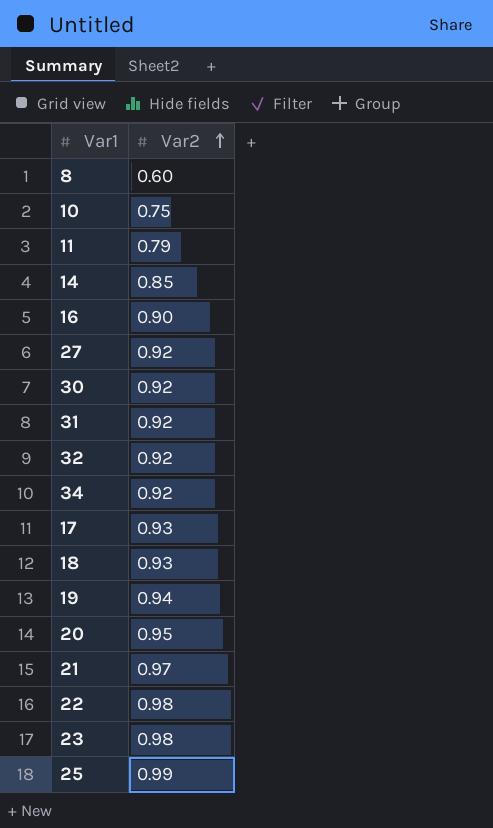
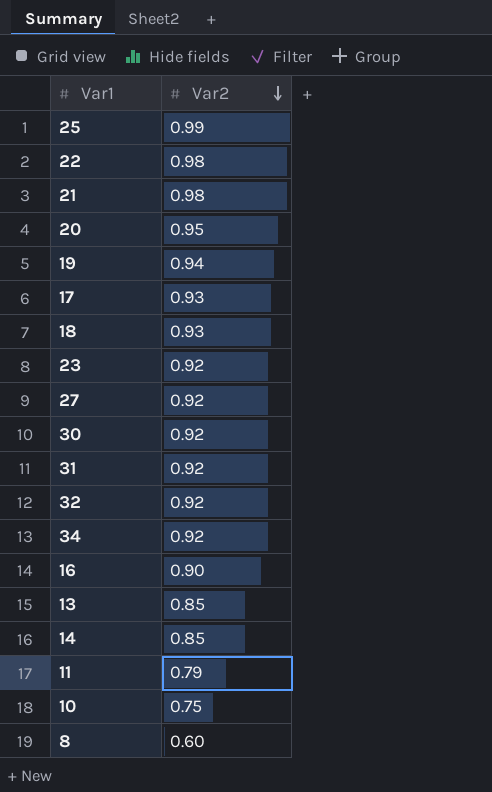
row order: Var2 ascending -> Var2 descending
21 | Var2: 0.97 -> 0.98
23 | Var2: 0.98 -> 0.92
row 13: none -> 0.85

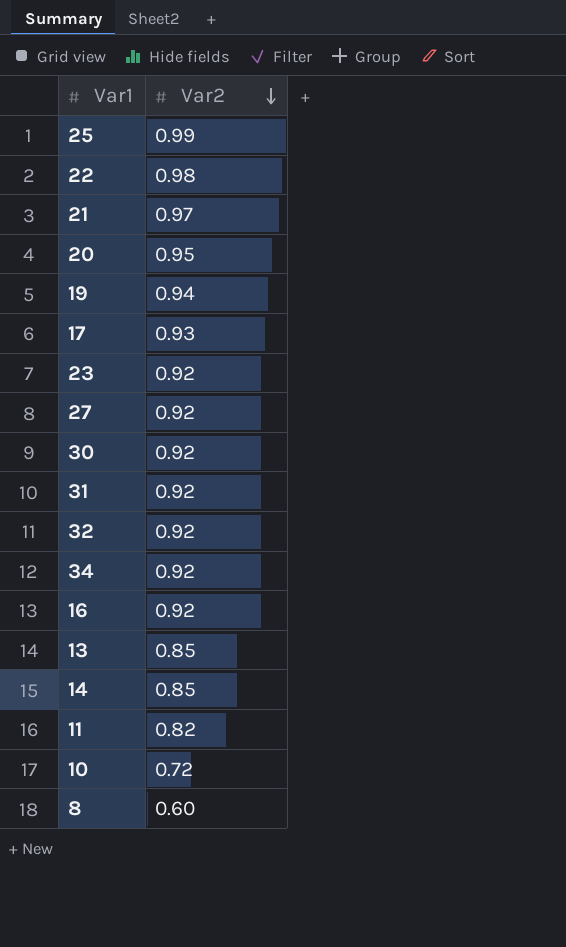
row 18: 0.93 -> none
21 | Var2: 0.98 -> 0.97
16 | Var2: 0.90 -> 0.92
11 | Var2: 0.79 -> 0.82
10 | Var2: 0.75 -> 0.72

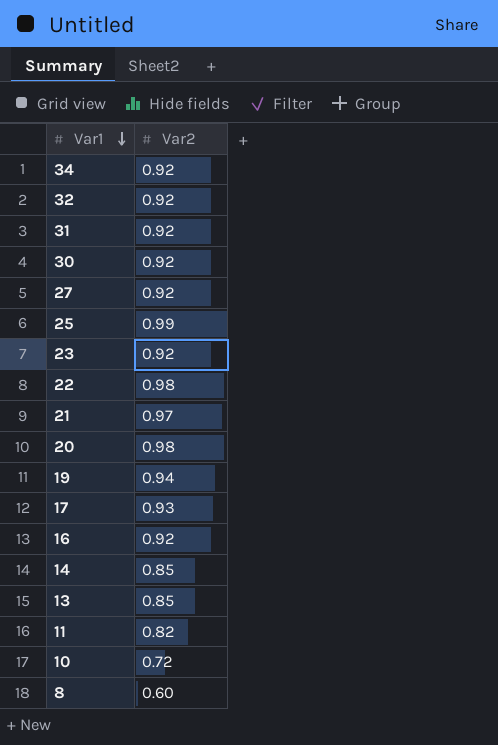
row order: Var2 descending -> Var1 descending
20 | Var2: 0.95 -> 0.98

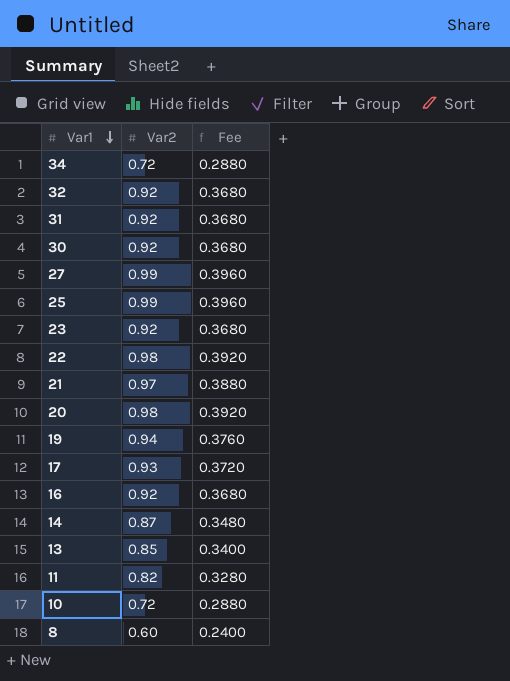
column Fee | formula: none -> [Var2] * 0.4
34 | Var2: 0.92 -> 0.72
27 | Var2: 0.92 -> 0.99
14 | Var2: 0.85 -> 0.87

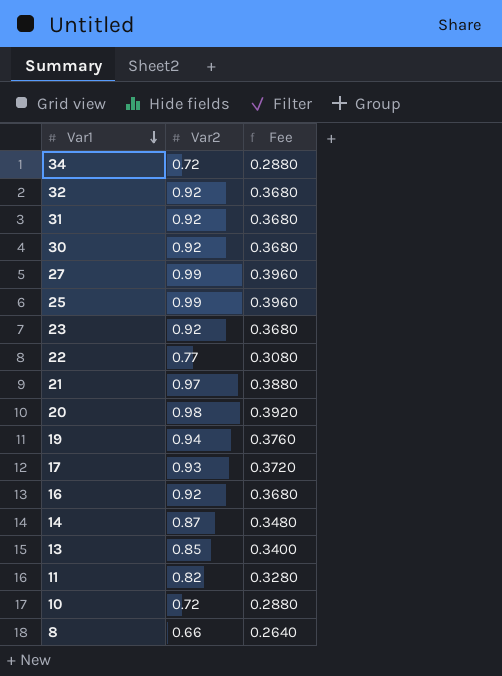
22 | Var2: 0.98 -> 0.77
22 | Fee: 0.3920 -> 0.3080
8 | Var2: 0.60 -> 0.66
8 | Fee: 0.2400 -> 0.2640

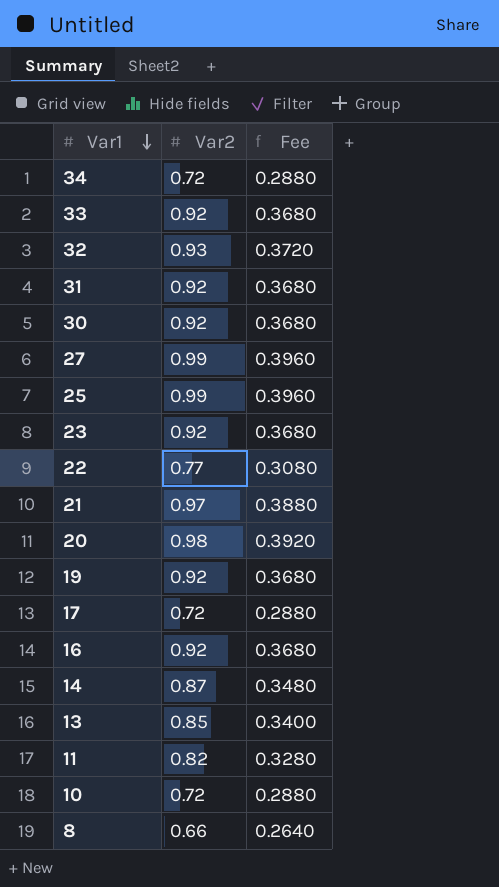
row 33: none -> 0.92 | 0.3680
32 | Var2: 0.92 -> 0.93
32 | Fee: 0.3680 -> 0.3720
19 | Var2: 0.94 -> 0.92
19 | Fee: 0.3760 -> 0.3680
17 | Var2: 0.93 -> 0.72
17 | Fee: 0.3720 -> 0.2880

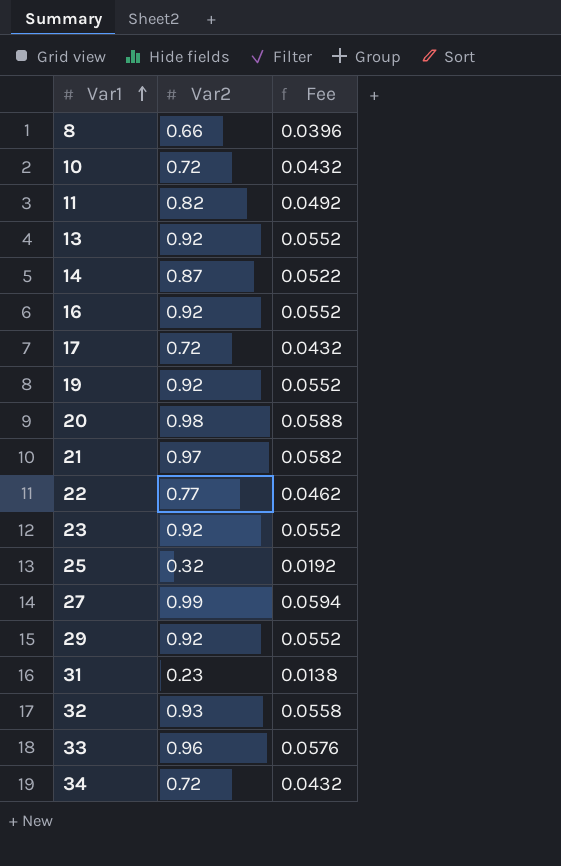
row order: Var1 descending -> Var1 ascending
column Fee | formula: [Var2] * 0.4 -> [Var2] * 0.06
row 30: 0.92 | 0.3680 -> none
13 | Var2: 0.85 -> 0.92
25 | Var2: 0.99 -> 0.32
row 29: none -> 0.92 | 0.0552
31 | Var2: 0.92 -> 0.23
33 | Var2: 0.92 -> 0.96

